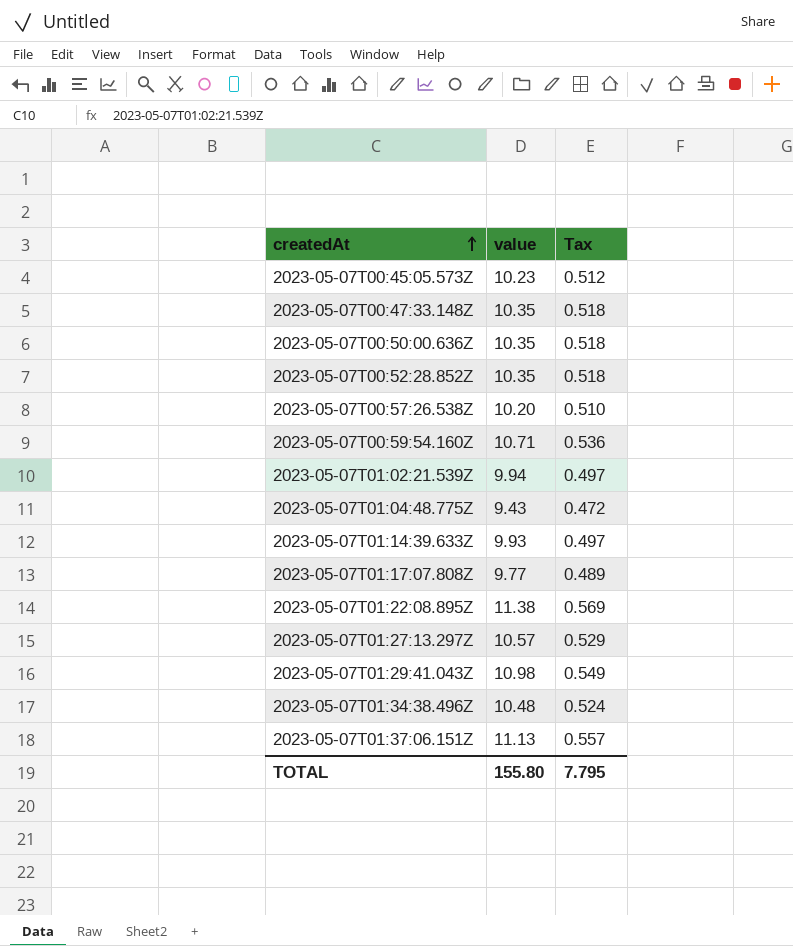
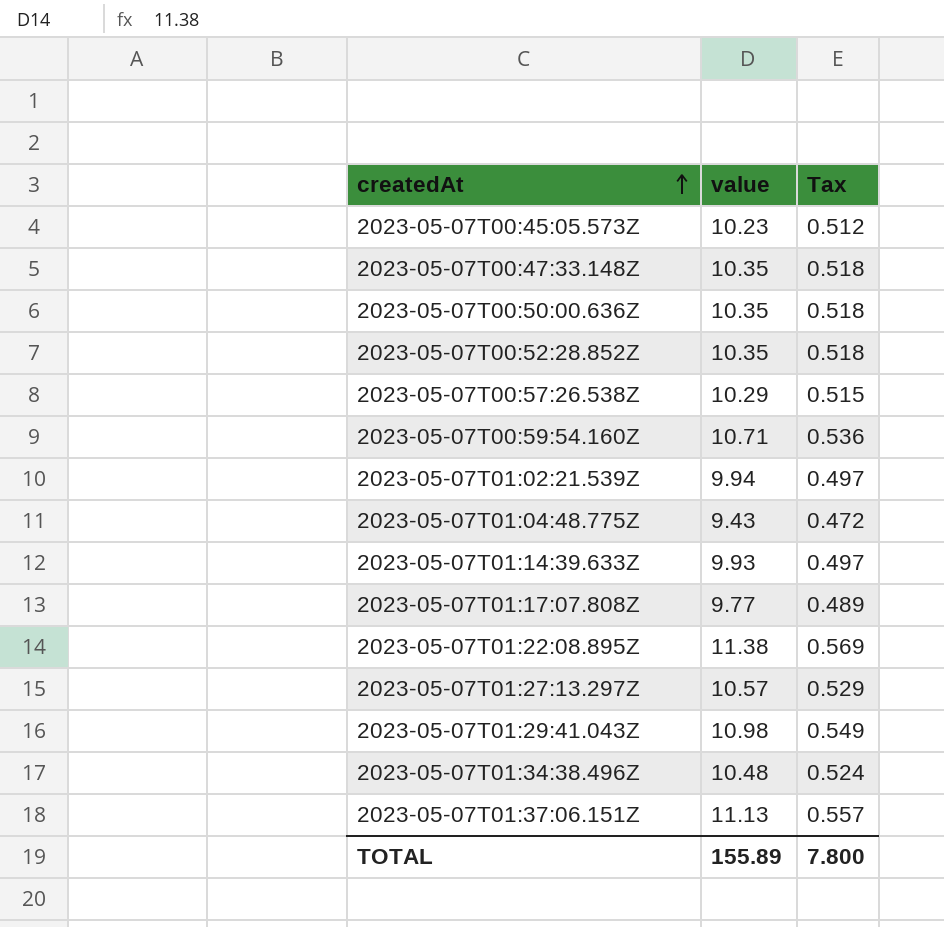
2023-05-07T00:57:26.538Z | value: 10.20 -> 10.29
2023-05-07T00:57:26.538Z | Tax: 0.510 -> 0.515
TOTAL | value: 155.80 -> 155.89
TOTAL | Tax: 7.795 -> 7.800

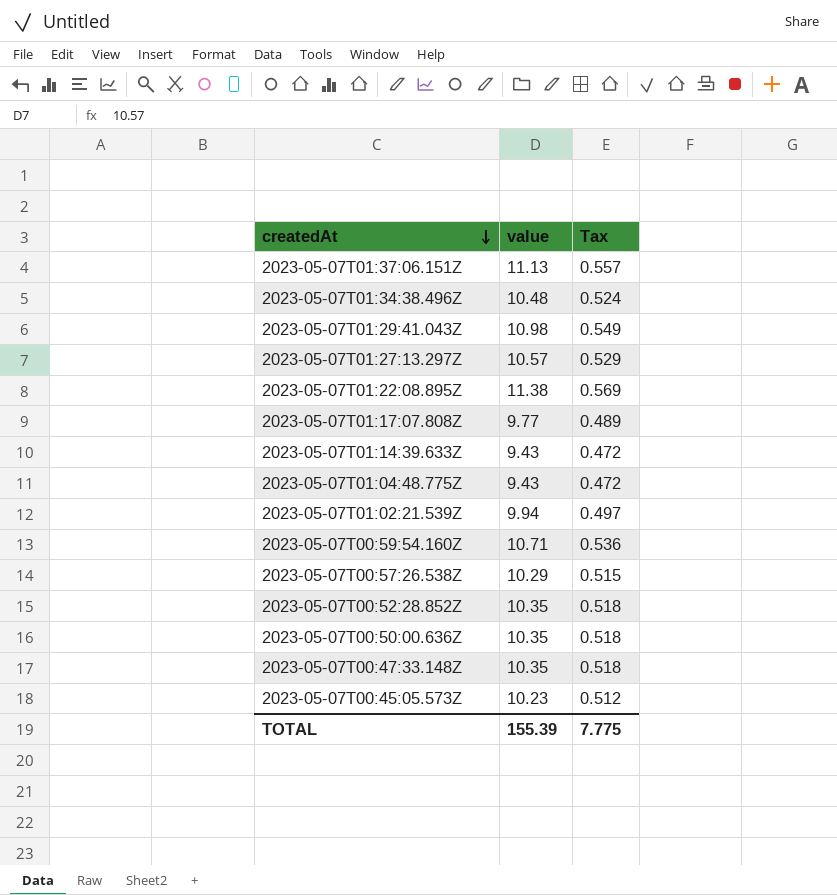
row order: createdAt ascending -> createdAt descending
2023-05-07T01:14:39.633Z | value: 9.93 -> 9.43
2023-05-07T01:14:39.633Z | Tax: 0.497 -> 0.472
TOTAL | value: 155.89 -> 155.39
TOTAL | Tax: 7.800 -> 7.775

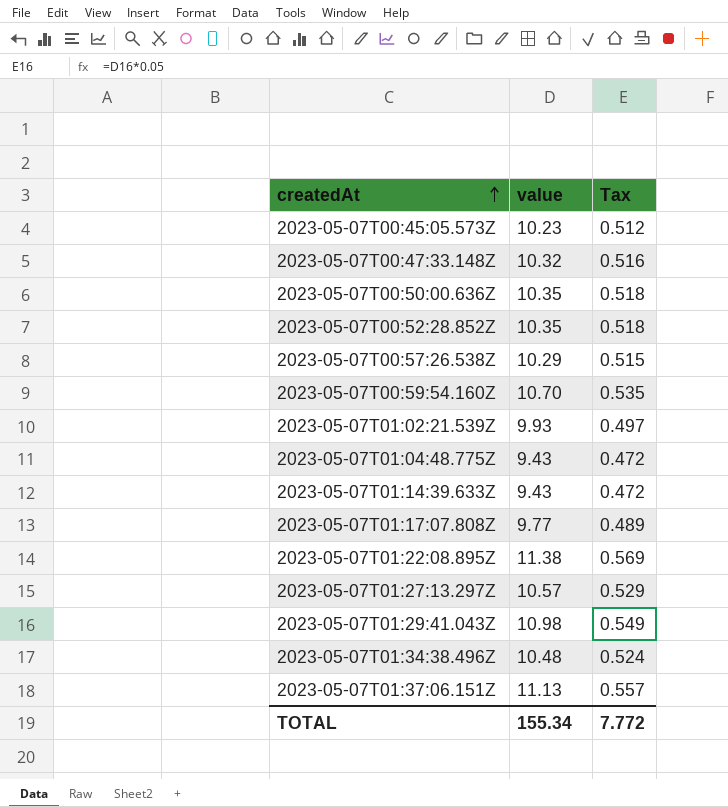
row order: createdAt descending -> createdAt ascending
2023-05-07T00:47:33.148Z | value: 10.35 -> 10.32
2023-05-07T00:47:33.148Z | Tax: 0.518 -> 0.516
2023-05-07T00:59:54.160Z | value: 10.71 -> 10.70
2023-05-07T00:59:54.160Z | Tax: 0.536 -> 0.535
2023-05-07T01:02:21.539Z | value: 9.94 -> 9.93
TOTAL | value: 155.39 -> 155.34
TOTAL | Tax: 7.775 -> 7.772

